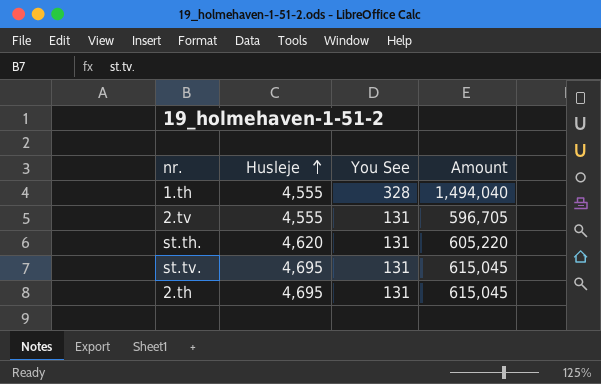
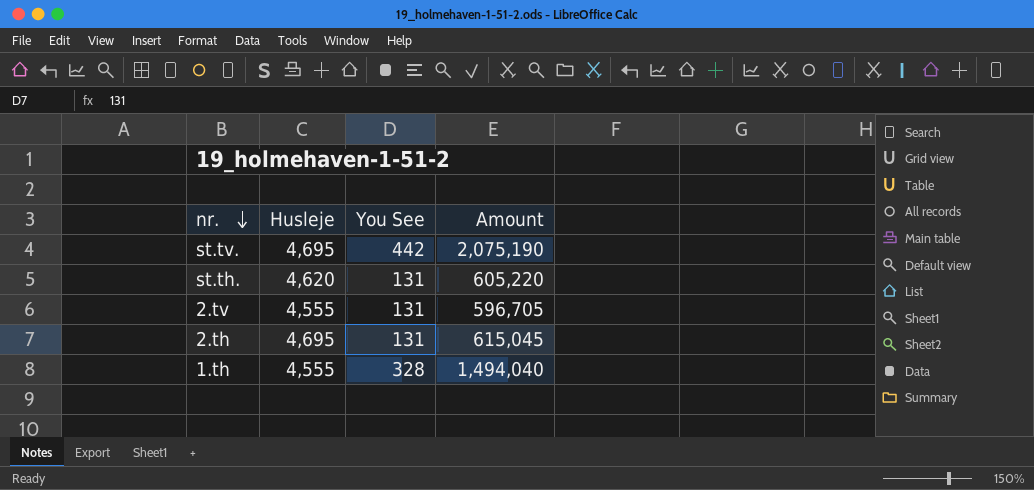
row order: Husleje ascending -> nr. descending
st.tv. | You See: 131 -> 442
st.tv. | Amount: 615,045 -> 2,075,190

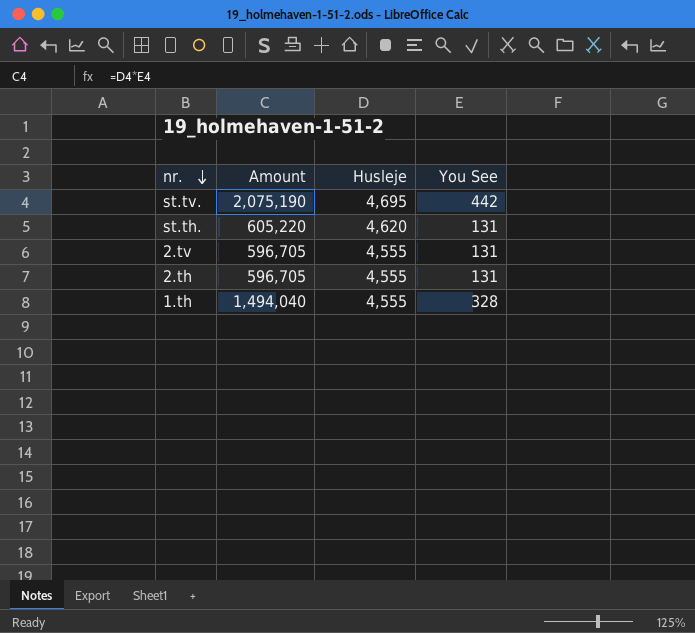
column Amount | position: 4 -> 2
2.th | Amount: 615,045 -> 596,705
2.th | Husleje: 4,695 -> 4,555

